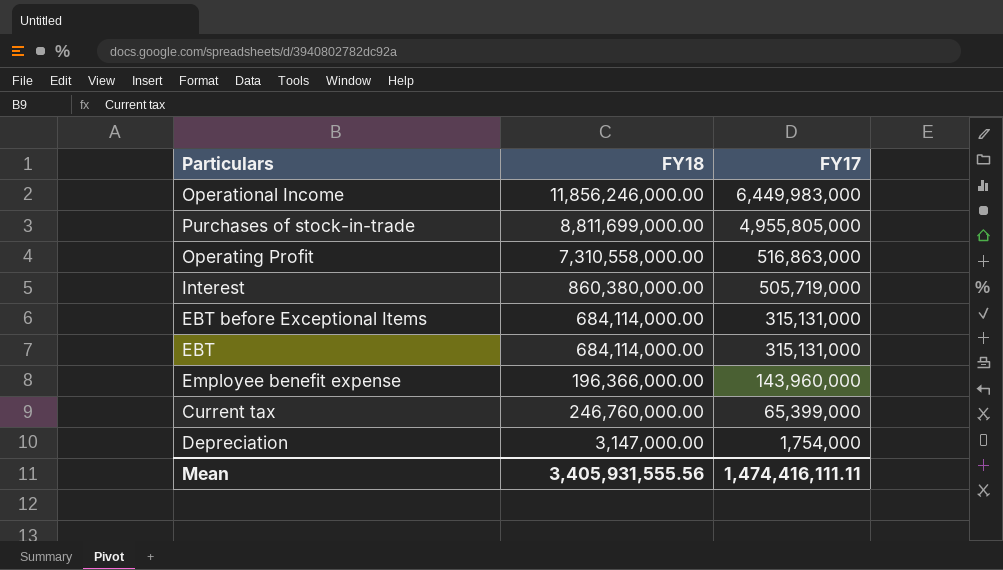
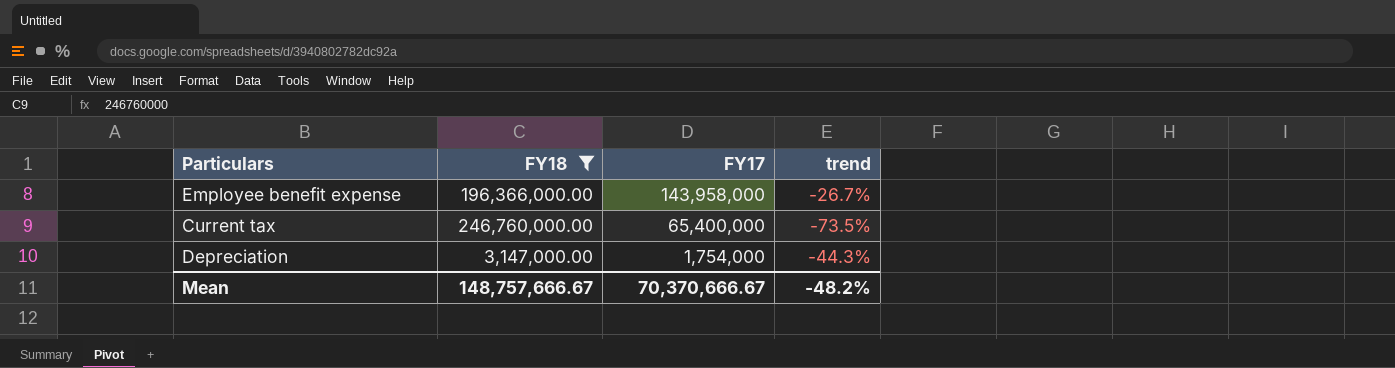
filter: none -> FY18 <= 246,760,000.00
column trend | formula: none -> ([FY17] - [FY18]) / [FY18]
Employee benefit expense | FY17: 143,960,000 -> 143,958,000
Current tax | FY17: 65,399,000 -> 65,400,000
Mean | FY18: 3,405,931,555.56 -> 148,757,666.67
Mean | FY17: 1,474,416,111.11 -> 70,370,666.67

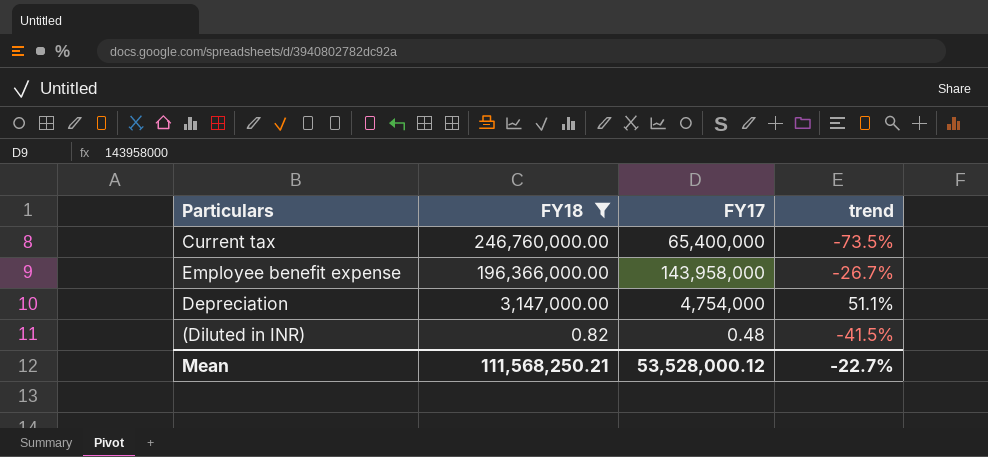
row order: FY17 descending -> FY18 descending
Depreciation | FY17: 1,754,000 -> 4,754,000
Depreciation | trend: -44.3% -> 51.1%
row (Diluted in INR): none -> 0.82 | 0.48 | -41.5%
Mean | FY18: 148,757,666.67 -> 111,568,250.21
Mean | FY17: 70,370,666.67 -> 53,528,000.12
Mean | trend: -48.2% -> -22.7%

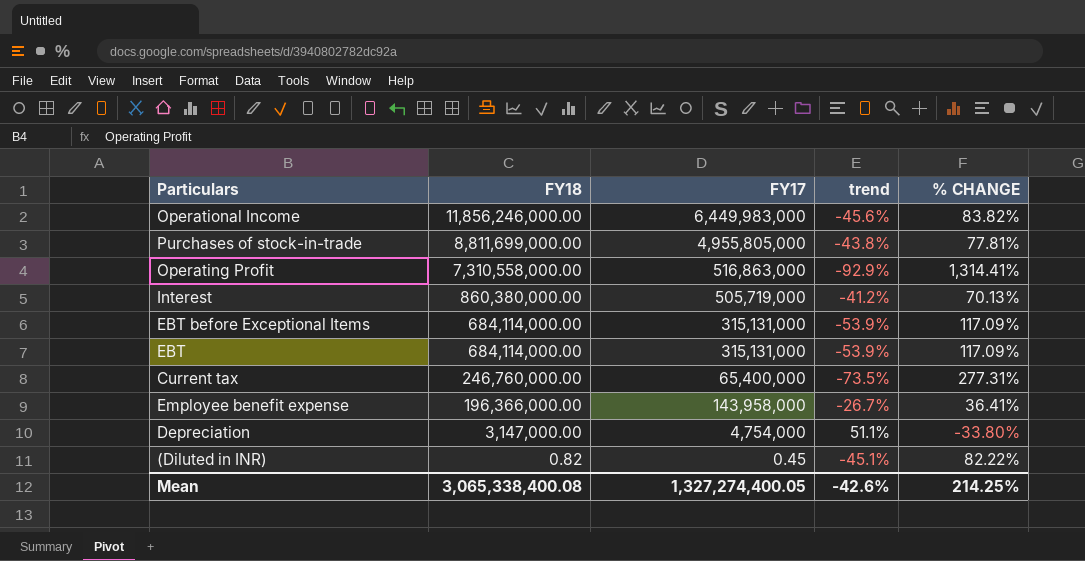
filter: FY18 <= 246,760,000.00 -> none
column % CHANGE | formula: none -> ([FY18] - [FY17]) / [FY17]
(Diluted in INR) | FY17: 0.48 -> 0.45
(Diluted in INR) | trend: -41.5% -> -45.1%
Mean | FY18: 111,568,250.21 -> 3,065,338,400.08
Mean | FY17: 53,528,000.12 -> 1,327,274,400.05
Mean | trend: -22.7% -> -42.6%

